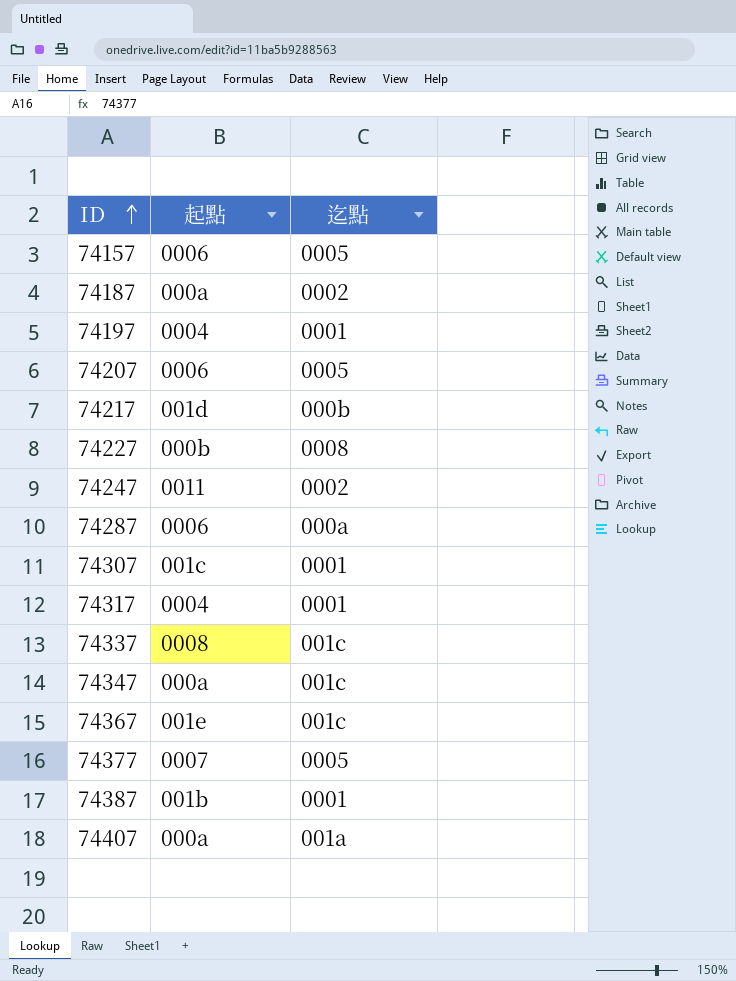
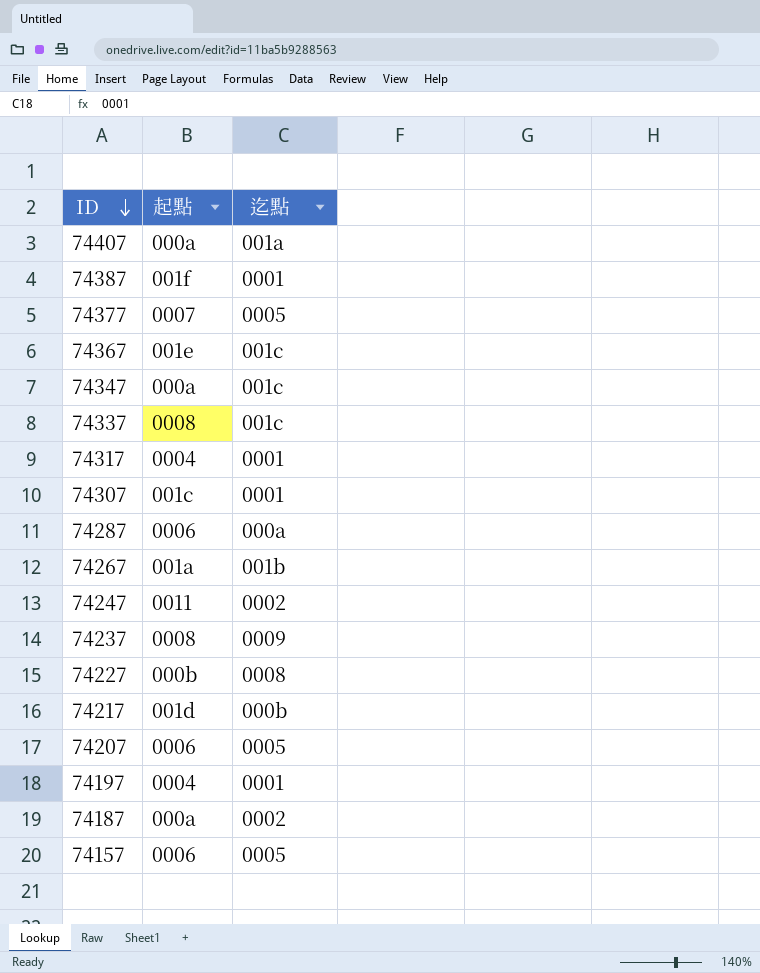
row order: ID ascending -> ID descending
74387 | 起點: 001b -> 001f
row 74267: none -> 001a | 001b
row 74237: none -> 0008 | 0009

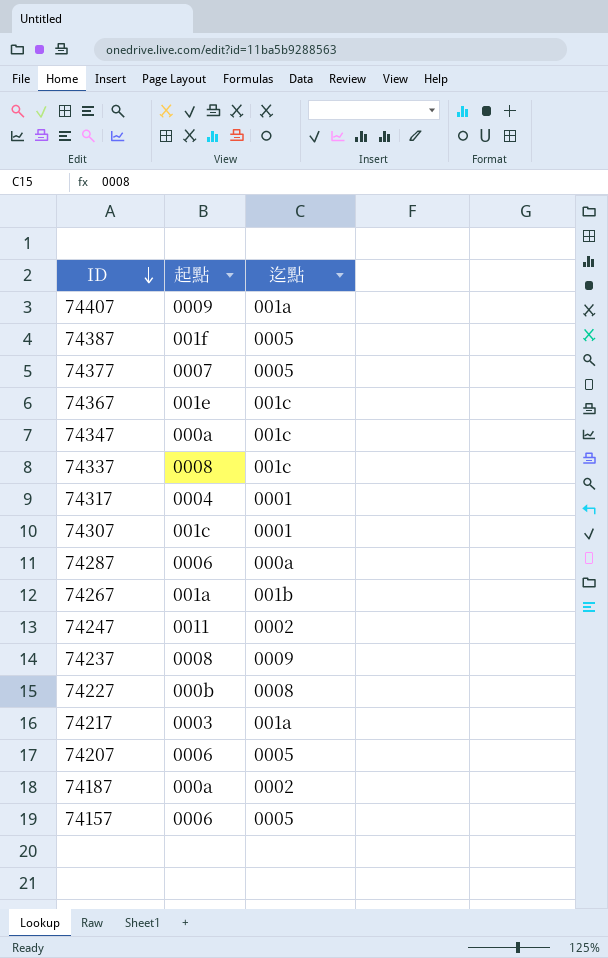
row 74197: 0004 | 0001 -> none
74407 | 起點: 000a -> 0009
74387 | 迄點: 0001 -> 0005
74217 | 起點: 001d -> 0003
74217 | 迄點: 000b -> 001a

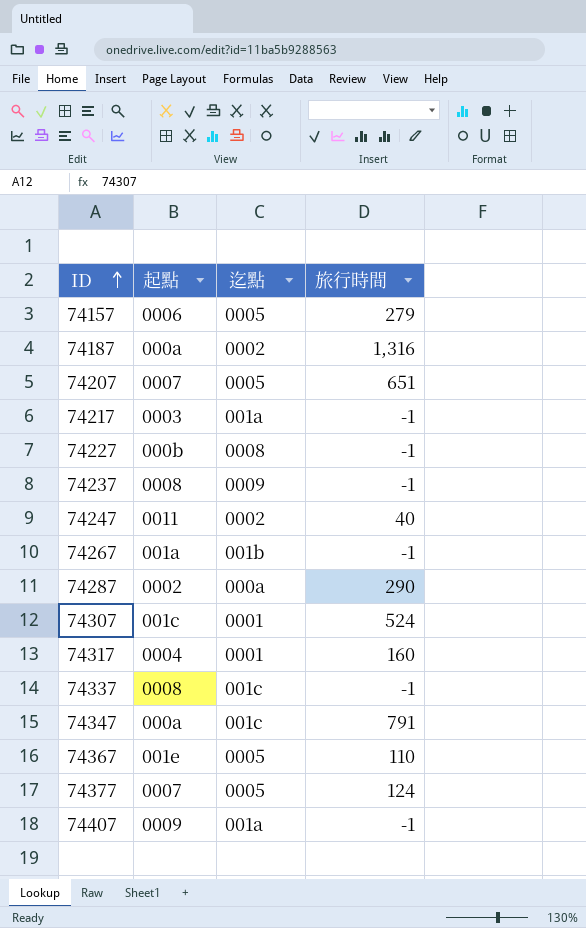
row order: ID descending -> ID ascending
column 旅行時間 | position: none -> 4
row 74387: 001f | 0005 -> none
74207 | 起點: 0006 -> 0007
74287 | 起點: 0006 -> 0002
74367 | 迄點: 001c -> 0005

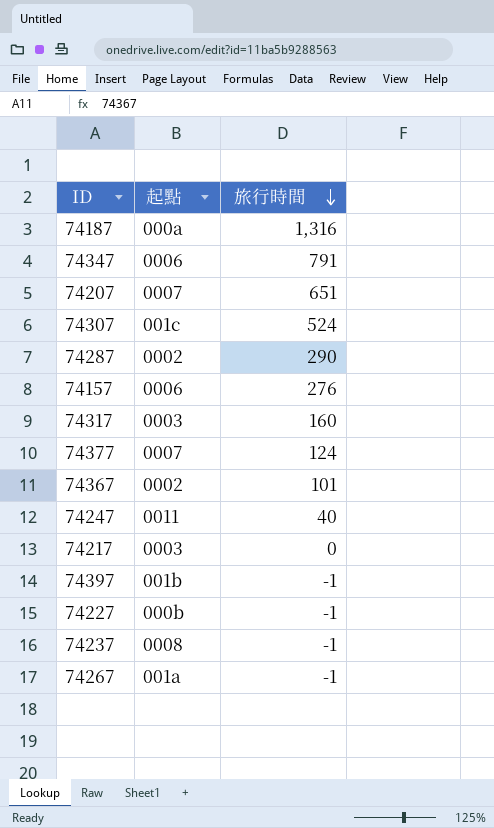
row order: ID ascending -> 旅行時間 descending
column 迄點 | position: 3 -> none
row 74337: 0008 | 001c | -1 -> none
row 74407: 0009 | 001a | -1 -> none
74347 | 起點: 000a -> 0006
74157 | 旅行時間: 279 -> 276
74317 | 起點: 0004 -> 0003
74367 | 起點: 001e -> 0002
74367 | 旅行時間: 110 -> 101
74217 | 旅行時間: -1 -> 0
row 74397: none -> 001b | -1

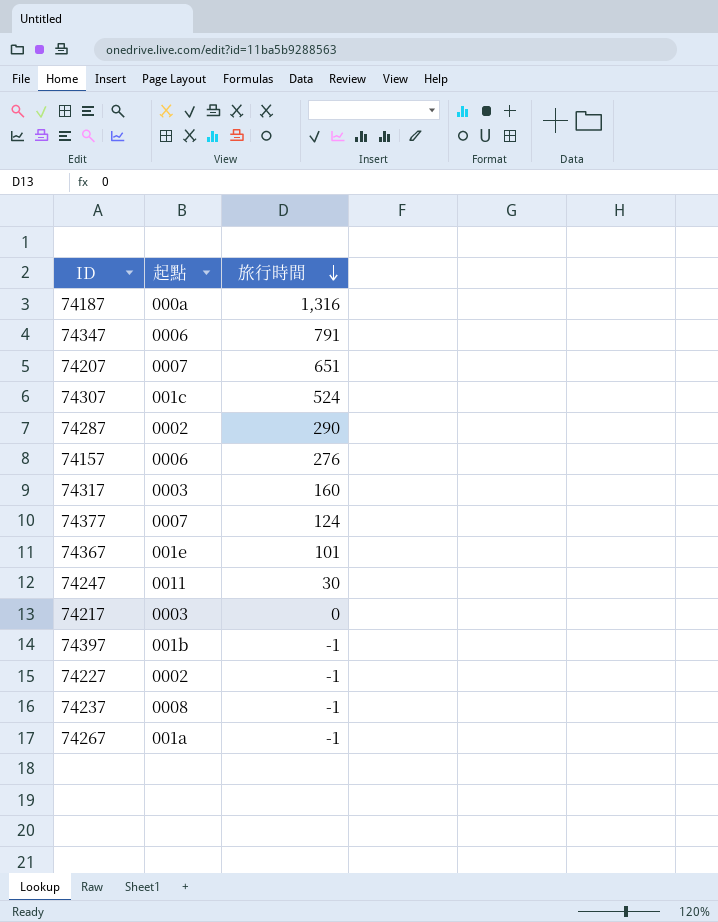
74367 | 起點: 0002 -> 001e
74247 | 旅行時間: 40 -> 30
74227 | 起點: 000b -> 0002

